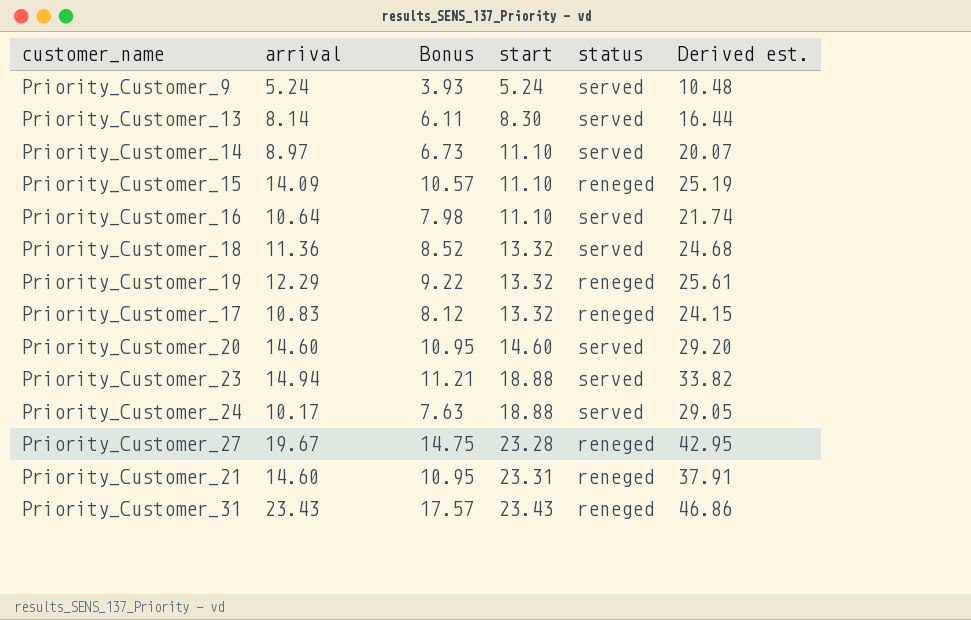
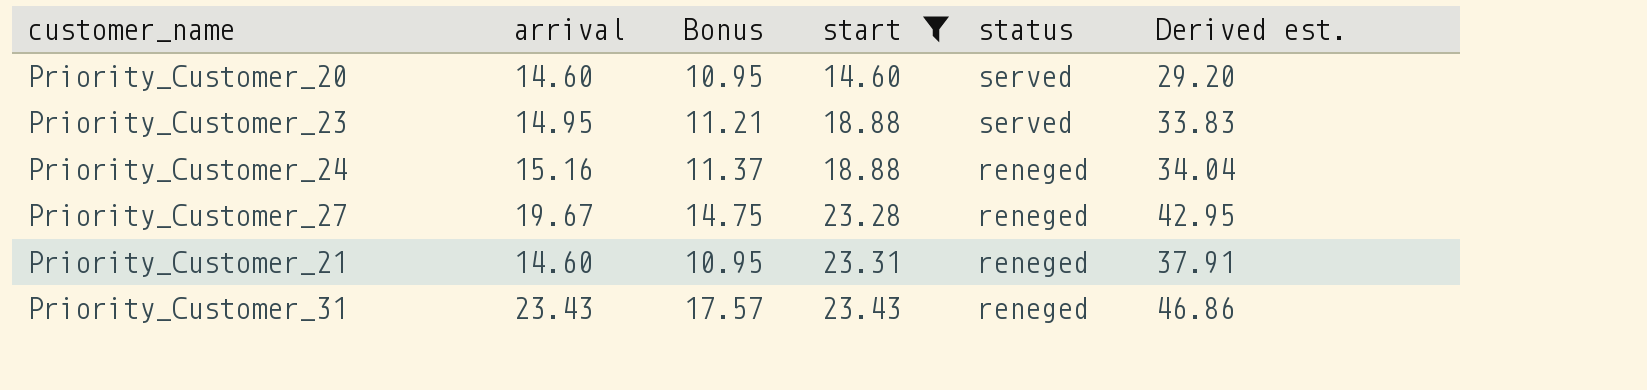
filter: none -> start >= 14.60
Priority_Customer_23 | arrival: 14.94 -> 14.95
Priority_Customer_23 | Derived est.: 33.82 -> 33.83
Priority_Customer_24 | arrival: 10.17 -> 15.16
Priority_Customer_24 | Bonus: 7.63 -> 11.37
Priority_Customer_24 | status: served -> reneged
Priority_Customer_24 | Derived est.: 29.05 -> 34.04

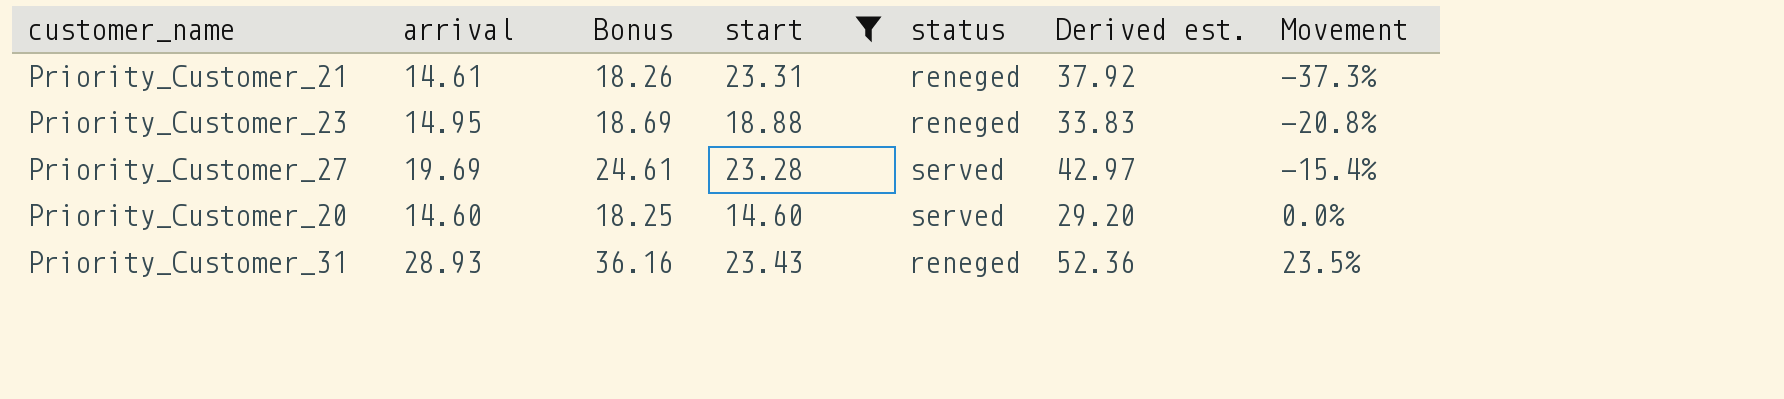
row order: start ascending -> Movement ascending
column Bonus | formula: [arrival] * 0.75 -> [arrival] * 1.25
column Movement | formula: none -> ([arrival] - [start]) / [start]
row Priority_Customer_24: 15.16 | 11.37 | 18.88 | reneged | 34.04 -> none
Priority_Customer_21 | arrival: 14.60 -> 14.61
Priority_Customer_21 | Derived est.: 37.91 -> 37.92
Priority_Customer_23 | status: served -> reneged
Priority_Customer_27 | arrival: 19.67 -> 19.69
Priority_Customer_27 | status: reneged -> served
Priority_Customer_27 | Derived est.: 42.95 -> 42.97
Priority_Customer_31 | arrival: 23.43 -> 28.93
Priority_Customer_31 | Derived est.: 46.86 -> 52.36

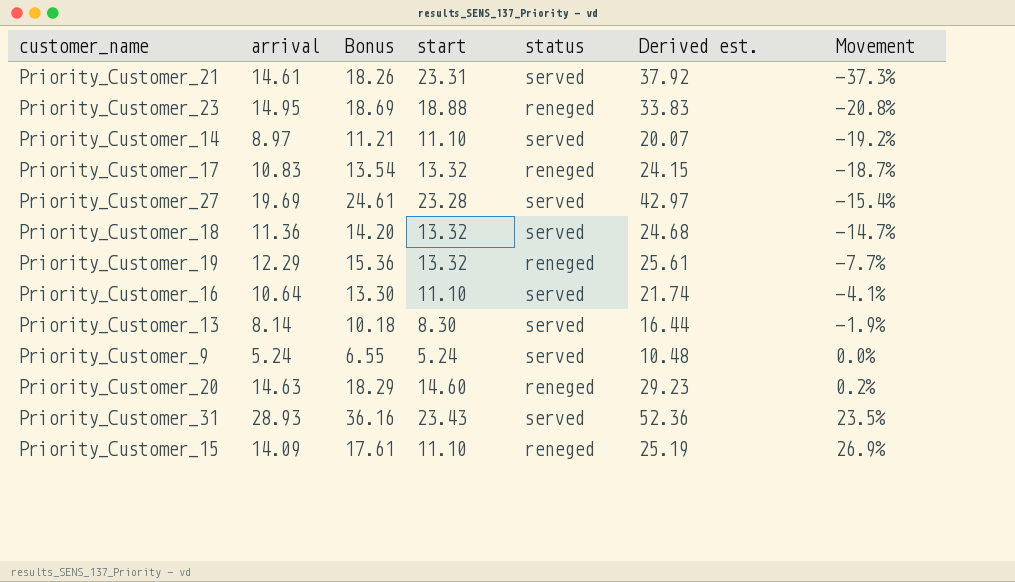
filter: start >= 14.60 -> none
Priority_Customer_21 | status: reneged -> served
Priority_Customer_20 | arrival: 14.60 -> 14.63
Priority_Customer_20 | Bonus: 18.25 -> 18.29
Priority_Customer_20 | status: served -> reneged
Priority_Customer_20 | Derived est.: 29.20 -> 29.23
Priority_Customer_20 | Movement: 0.0% -> 0.2%
Priority_Customer_31 | status: reneged -> served

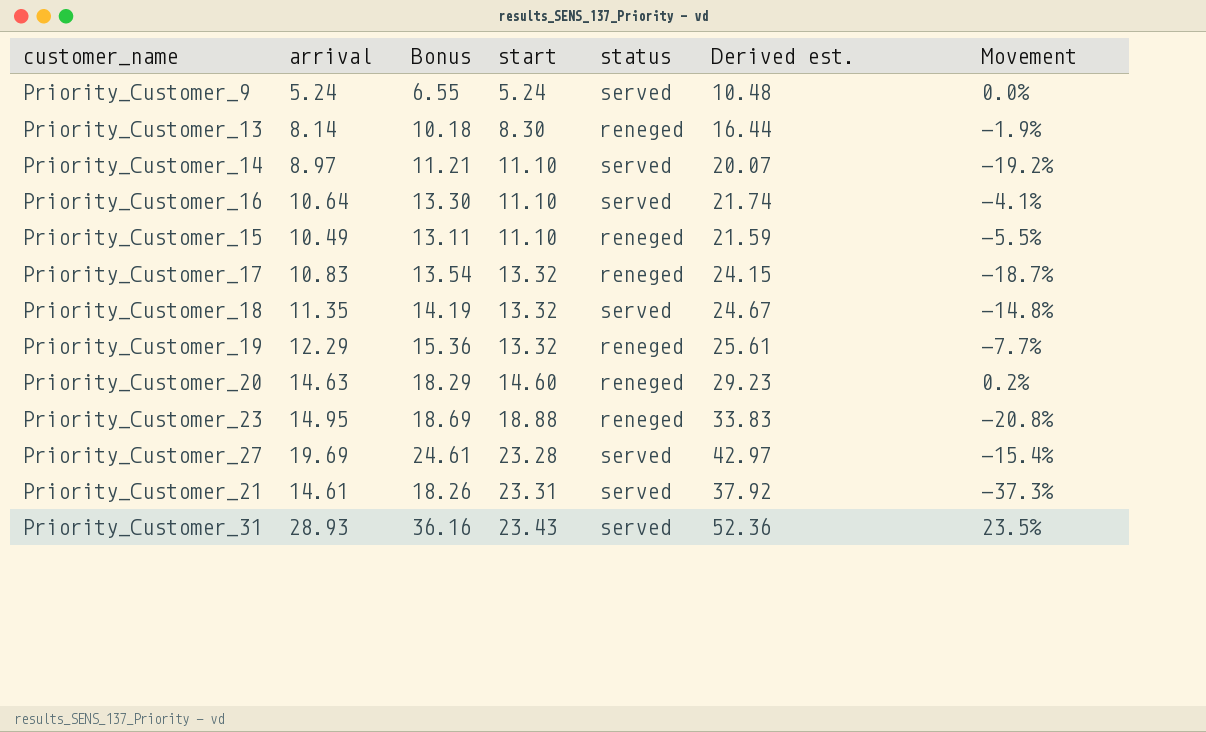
row order: Movement ascending -> start ascending
Priority_Customer_13 | status: served -> reneged
Priority_Customer_15 | arrival: 14.09 -> 10.49
Priority_Customer_15 | Bonus: 17.61 -> 13.11
Priority_Customer_15 | Derived est.: 25.19 -> 21.59
Priority_Customer_15 | Movement: 26.9% -> -5.5%
Priority_Customer_18 | arrival: 11.36 -> 11.35
Priority_Customer_18 | Bonus: 14.20 -> 14.19
Priority_Customer_18 | Derived est.: 24.68 -> 24.67
Priority_Customer_18 | Movement: -14.7% -> -14.8%

